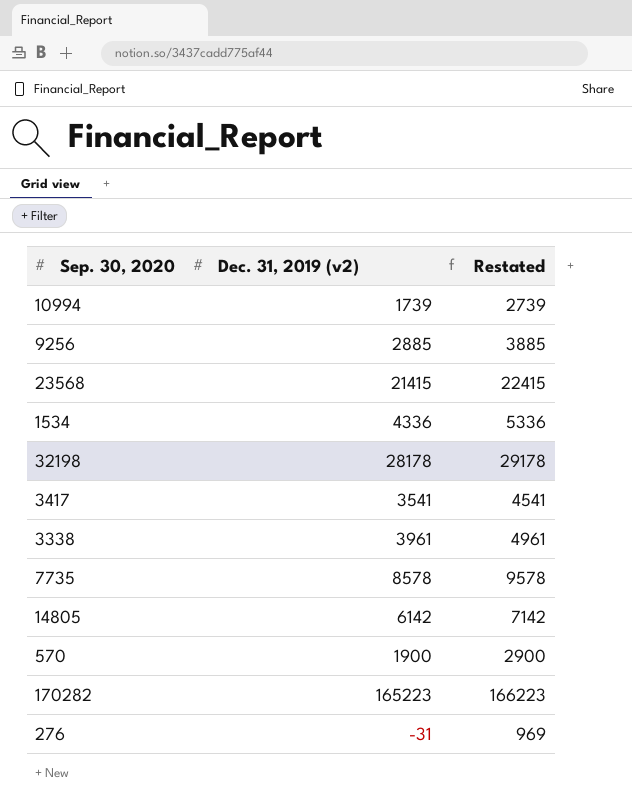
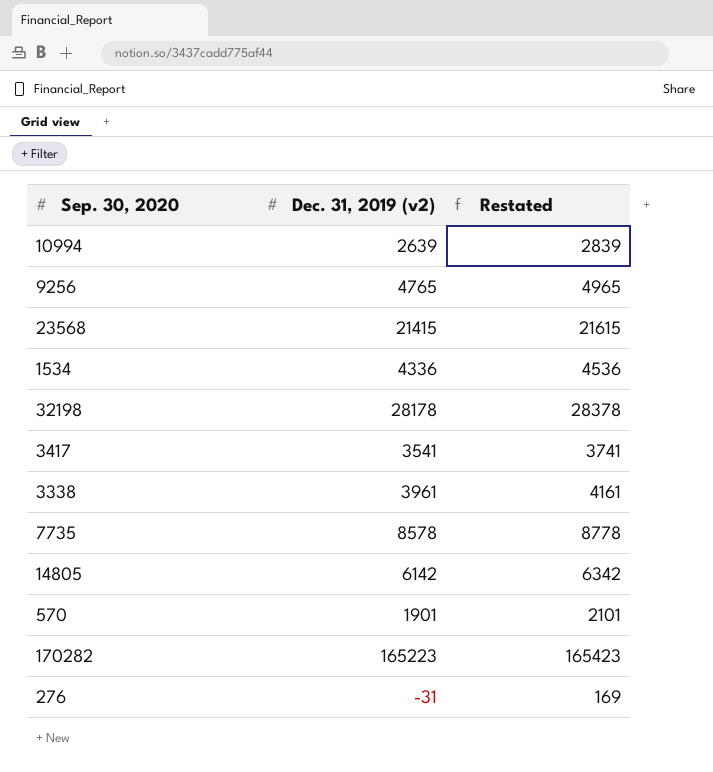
column Restated | formula: [Dec. 31, 2019 (v2)] + 1000 -> [Dec. 31, 2019 (v2)] + 200
10994 | Dec. 31, 2019 (v2): 1739 -> 2639
9256 | Dec. 31, 2019 (v2): 2885 -> 4765
570 | Dec. 31, 2019 (v2): 1900 -> 1901

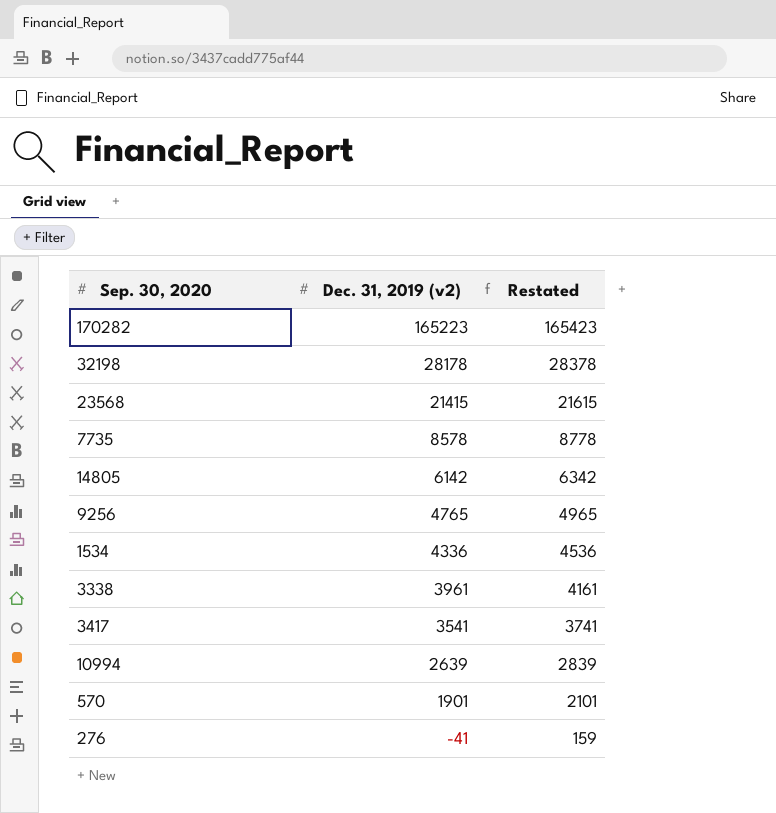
row order: none -> Dec. 31, 2019 (v2) descending
276 | Dec. 31, 2019 (v2): -31 -> -41
276 | Restated: 169 -> 159

